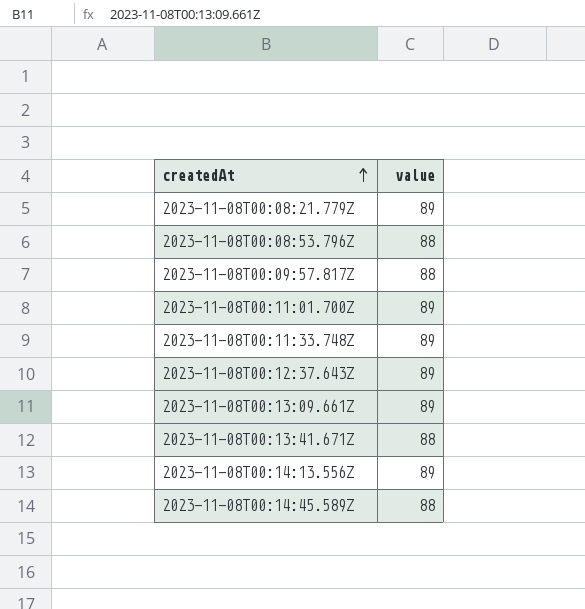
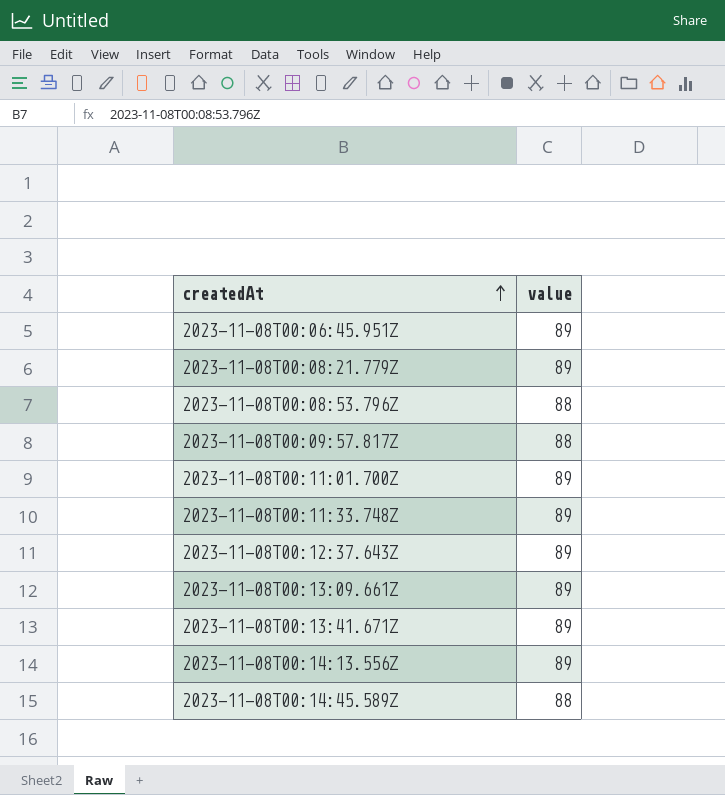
row 2023-11-08T00:06:45.951Z: none -> 89
2023-11-08T00:13:41.671Z | value: 88 -> 89

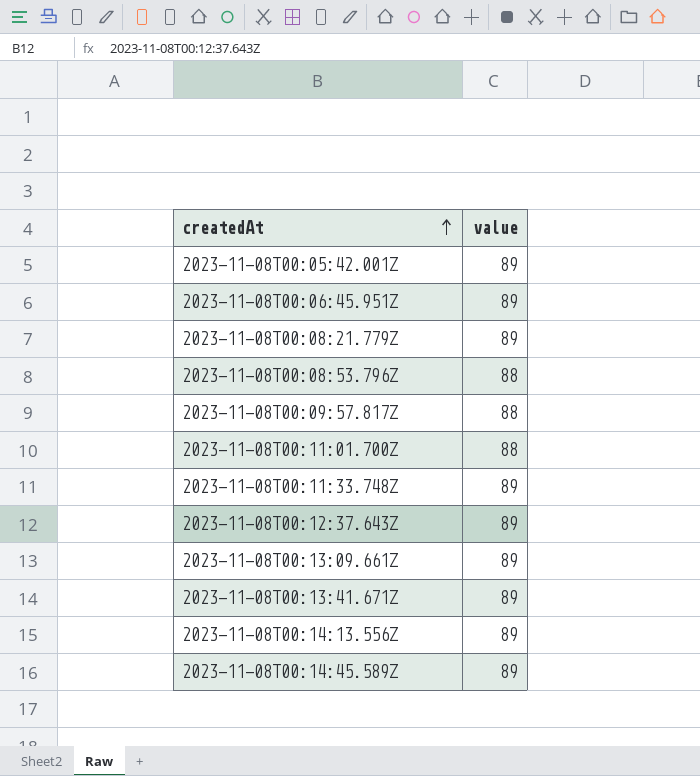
row 2023-11-08T00:05:42.001Z: none -> 89
2023-11-08T00:11:01.700Z | value: 89 -> 88
2023-11-08T00:14:45.589Z | value: 88 -> 89

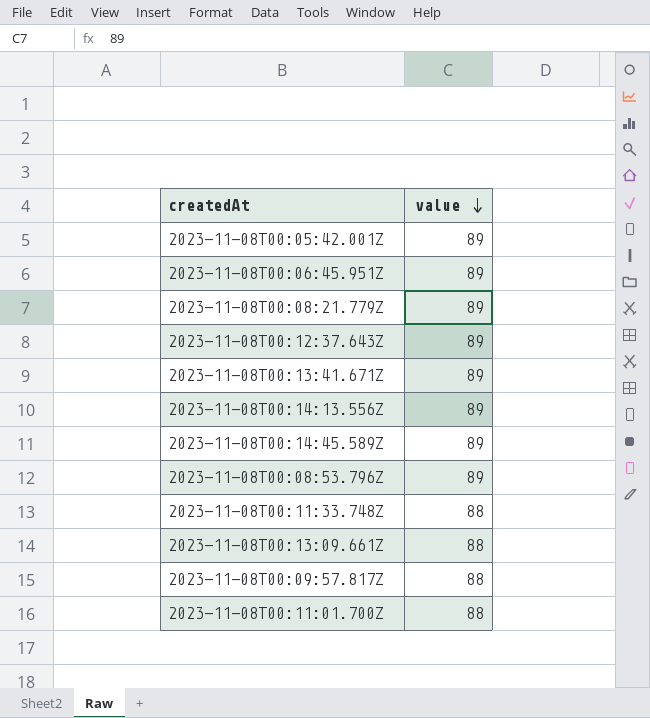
row order: createdAt ascending -> value descending
2023-11-08T00:08:53.796Z | value: 88 -> 89
2023-11-08T00:11:33.748Z | value: 89 -> 88
2023-11-08T00:13:09.661Z | value: 89 -> 88

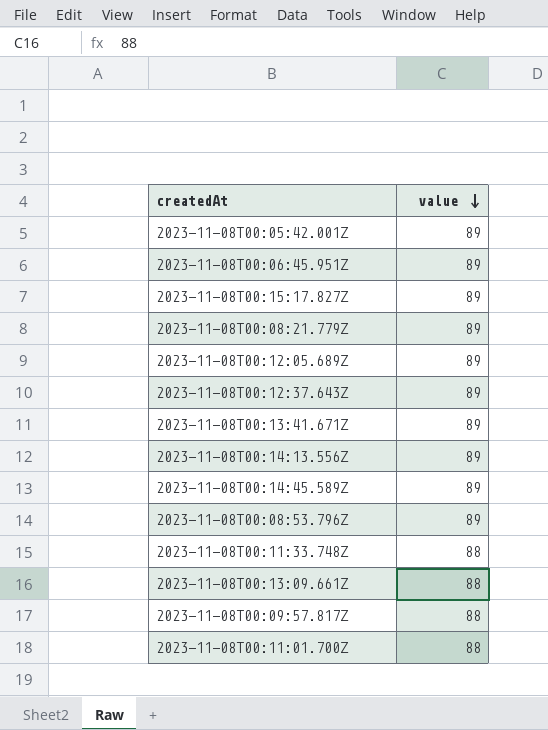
row 2023-11-08T00:15:17.827Z: none -> 89
row 2023-11-08T00:12:05.689Z: none -> 89

